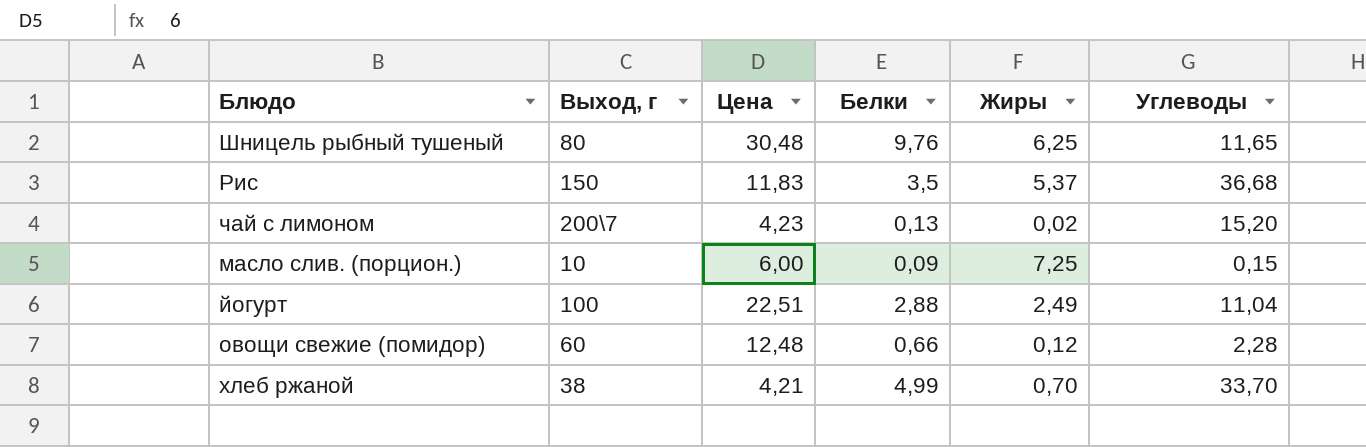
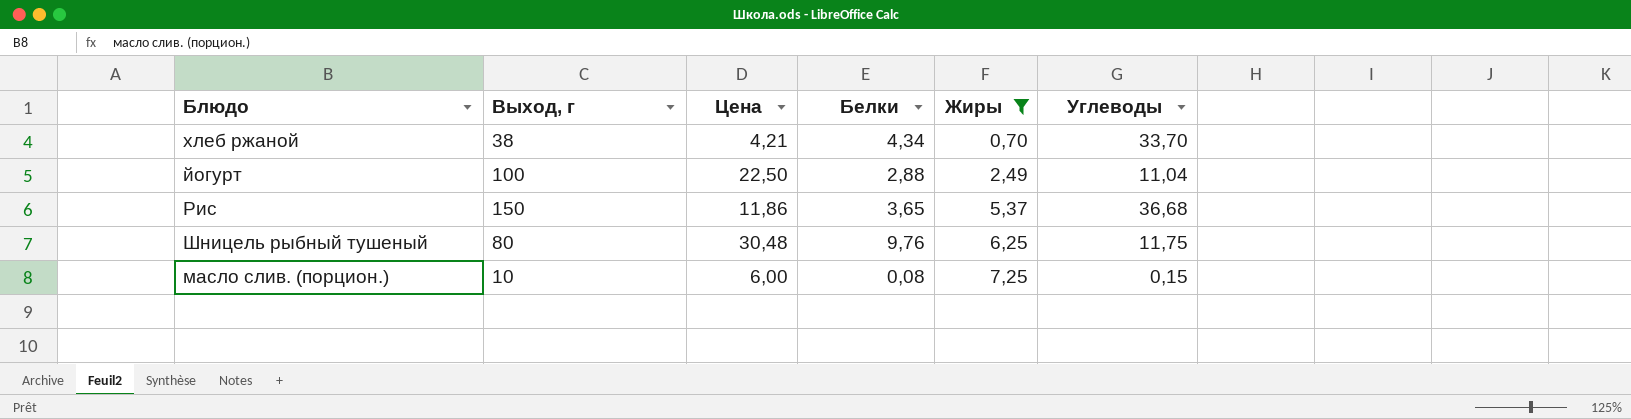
filter: none -> Жиры >= 0,70
row order: none -> Жиры ascending
хлеб ржаной | Белки: 4,99 -> 4,34
йогурт | Цена: 22,51 -> 22,50
Рис | Цена: 11,83 -> 11,86
Рис | Белки: 3,5 -> 3,65
Шницель рыбный тушеный | Углеводы: 11,65 -> 11,75
масло слив. (порцион.) | Белки: 0,09 -> 0,08

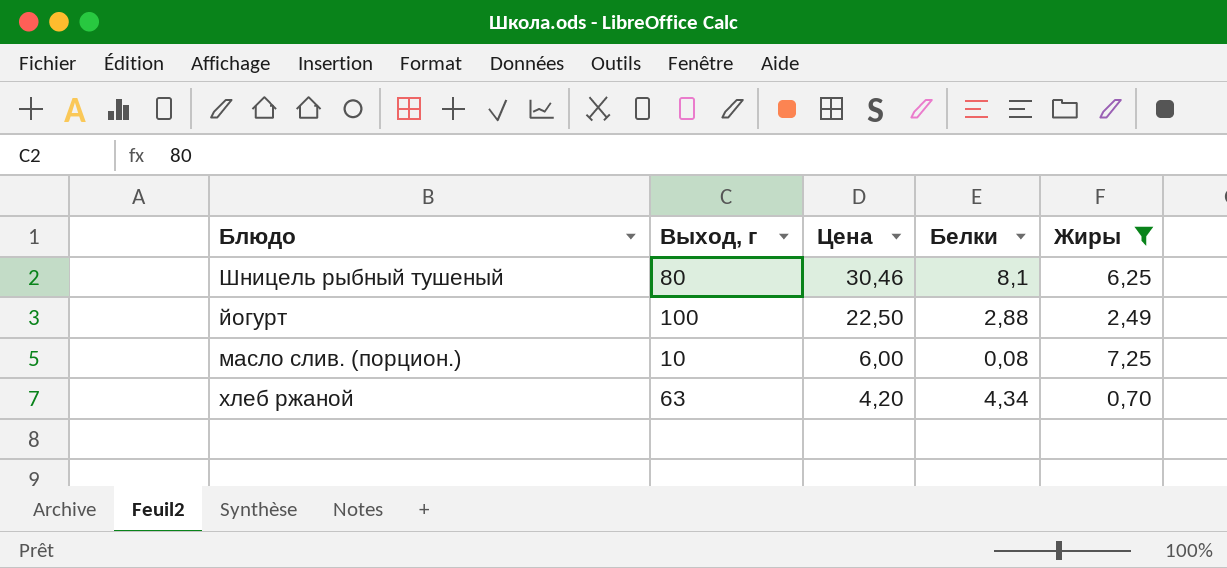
row order: Жиры ascending -> Цена descending
column Углеводы | position: 6 -> none
row Рис: 150 | 11,86 | 3,65 | 5,37 | 36,68 -> none
Шницель рыбный тушеный | Цена: 30,48 -> 30,46
Шницель рыбный тушеный | Белки: 9,76 -> 8,1
хлеб ржаной | Выход, г: 38 -> 63
хлеб ржаной | Цена: 4,21 -> 4,20

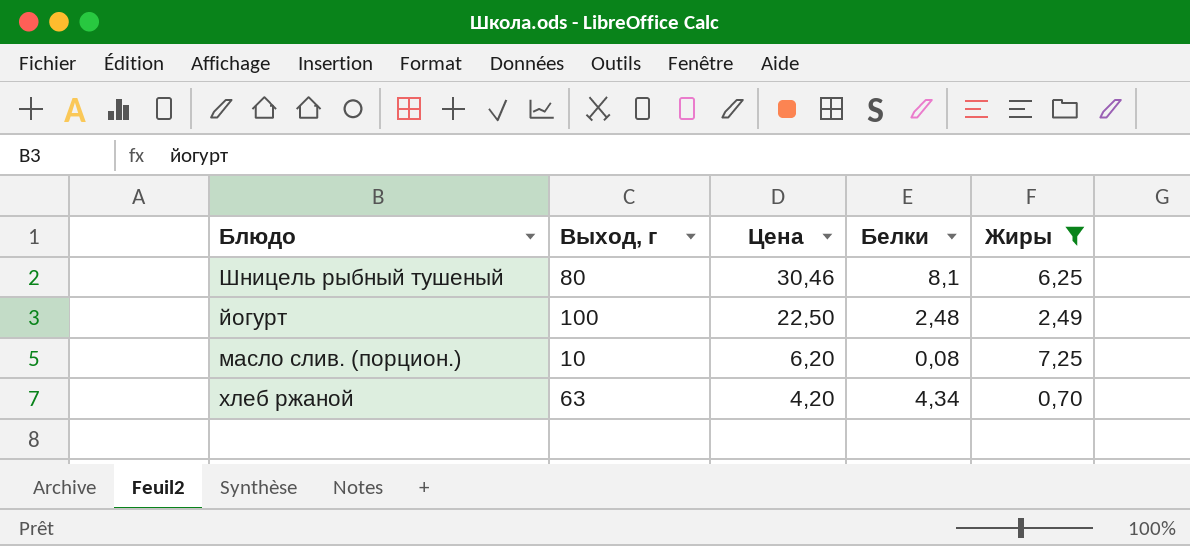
йогурт | Белки: 2,88 -> 2,48
масло слив. (порцион.) | Цена: 6,00 -> 6,20

